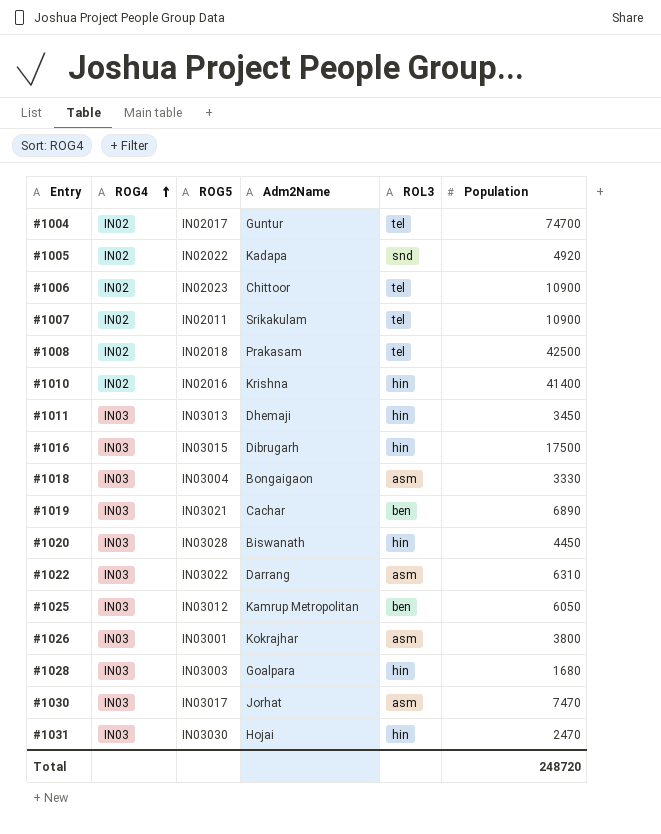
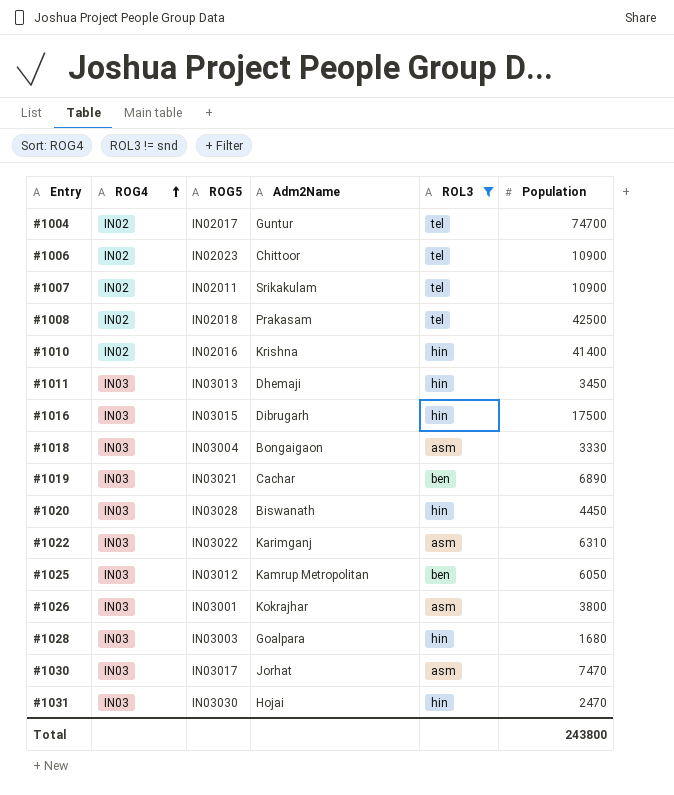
filter: none -> ROL3 != snd
#1022 | Adm2Name: Darrang -> Karimganj
Total | Population: 248720 -> 243800

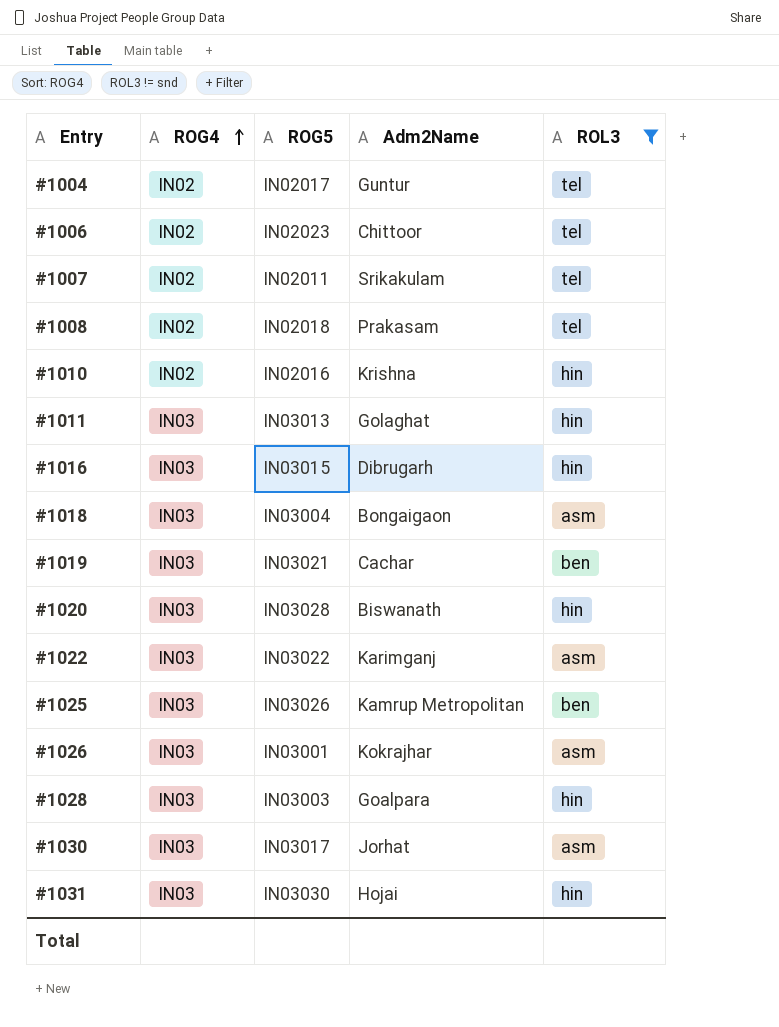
column Population | position: 6 -> none
#1011 | Adm2Name: Dhemaji -> Golaghat
#1025 | ROG5: IN03012 -> IN03026

